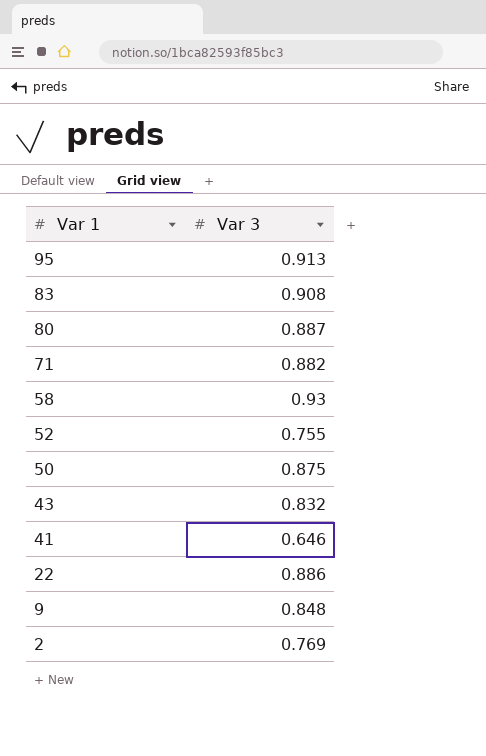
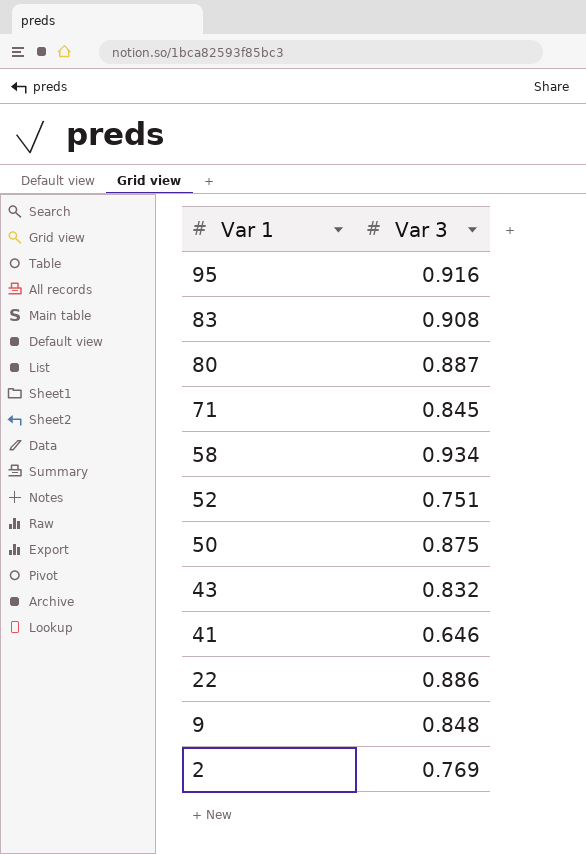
95 | Var 3: 0.913 -> 0.916
71 | Var 3: 0.882 -> 0.845
58 | Var 3: 0.93 -> 0.934
52 | Var 3: 0.755 -> 0.751

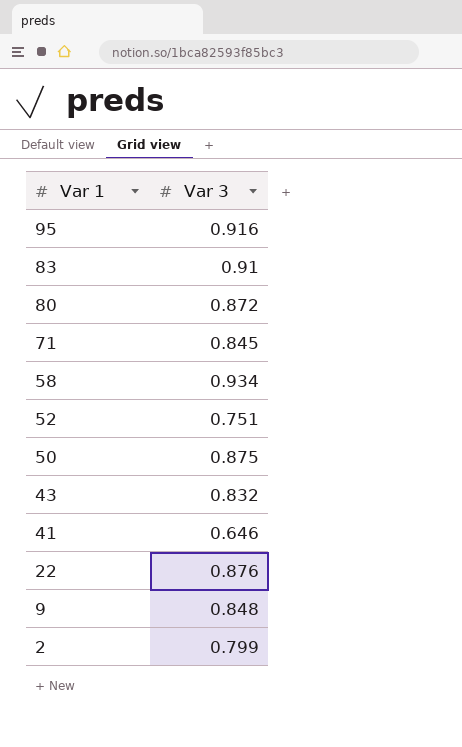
83 | Var 3: 0.908 -> 0.91
80 | Var 3: 0.887 -> 0.872
22 | Var 3: 0.886 -> 0.876
2 | Var 3: 0.769 -> 0.799

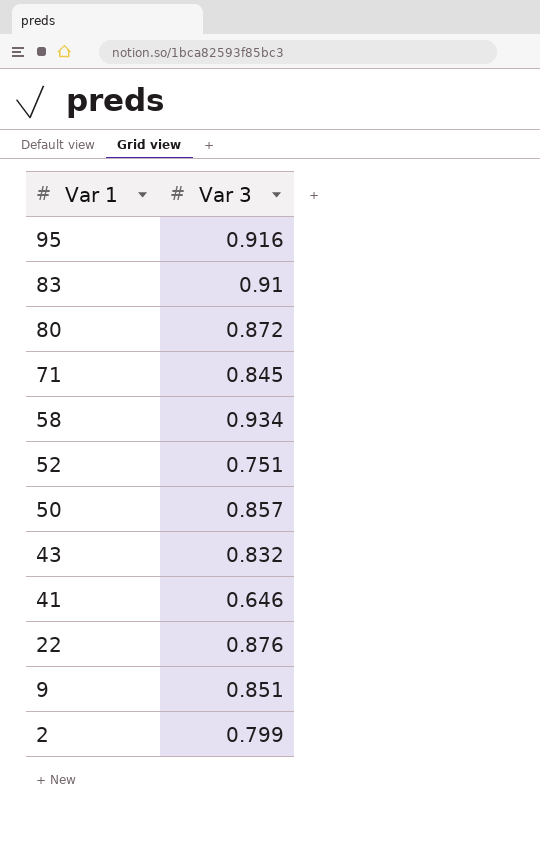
50 | Var 3: 0.875 -> 0.857
9 | Var 3: 0.848 -> 0.851

